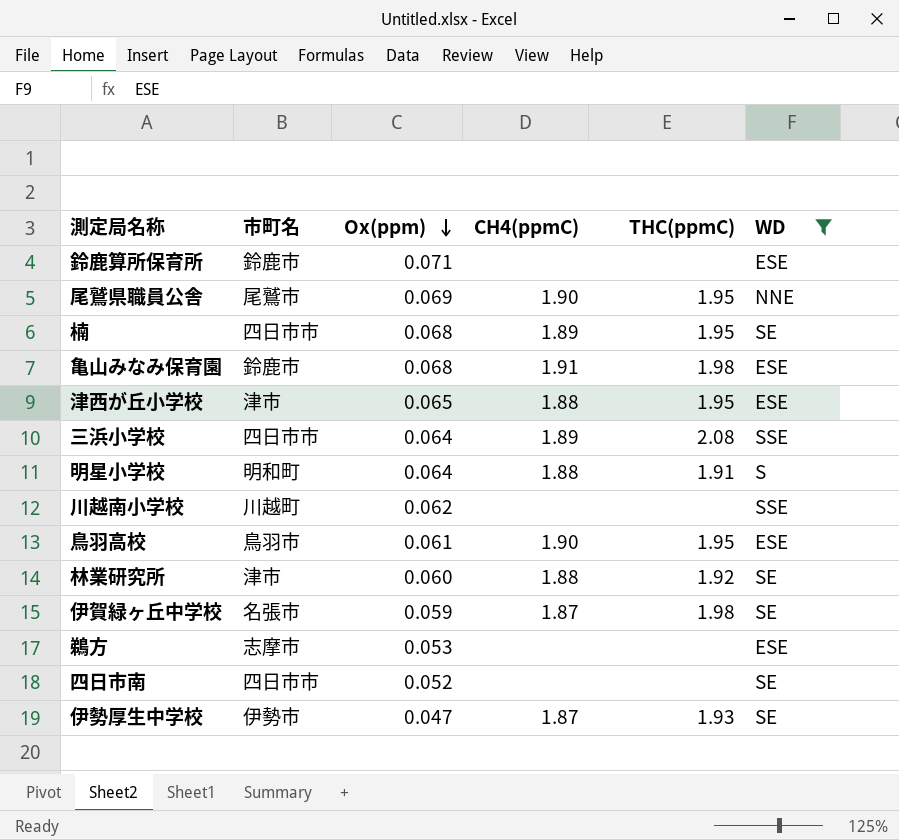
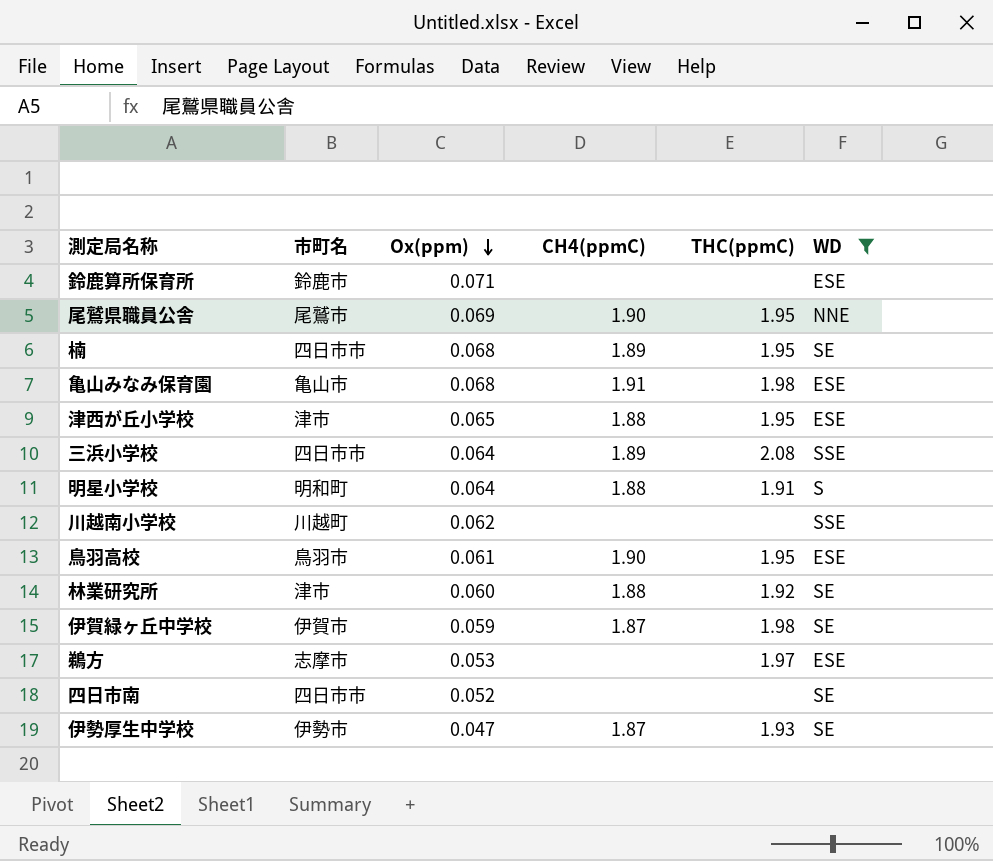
亀山みなみ保育園 | 市町名: 鈴鹿市 -> 亀山市
伊賀緑ヶ丘中学校 | 市町名: 名張市 -> 伊賀市
鵜方 | THC(ppmC): none -> 1.97

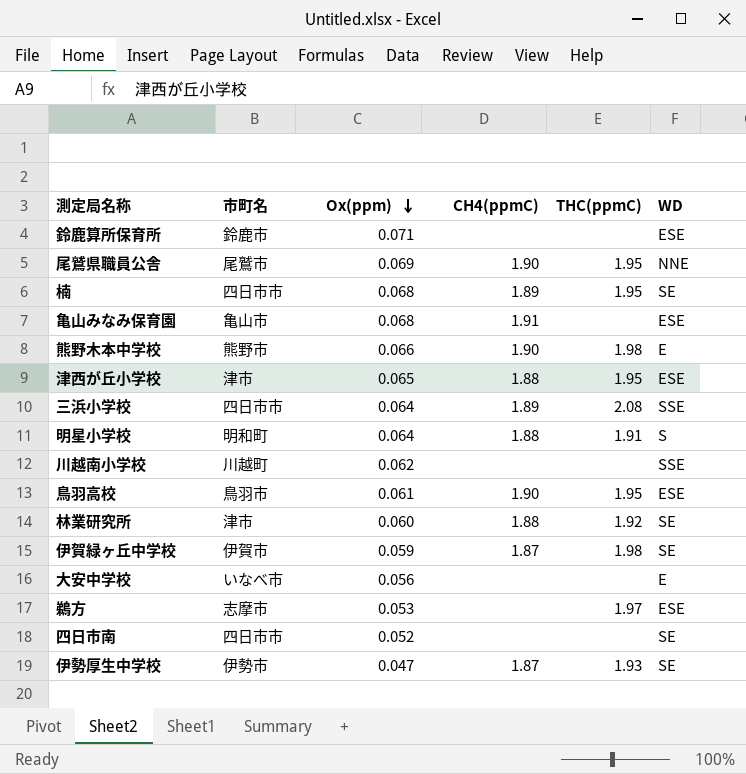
filter: WD != E -> none
亀山みなみ保育園 | THC(ppmC): 1.98 -> none

